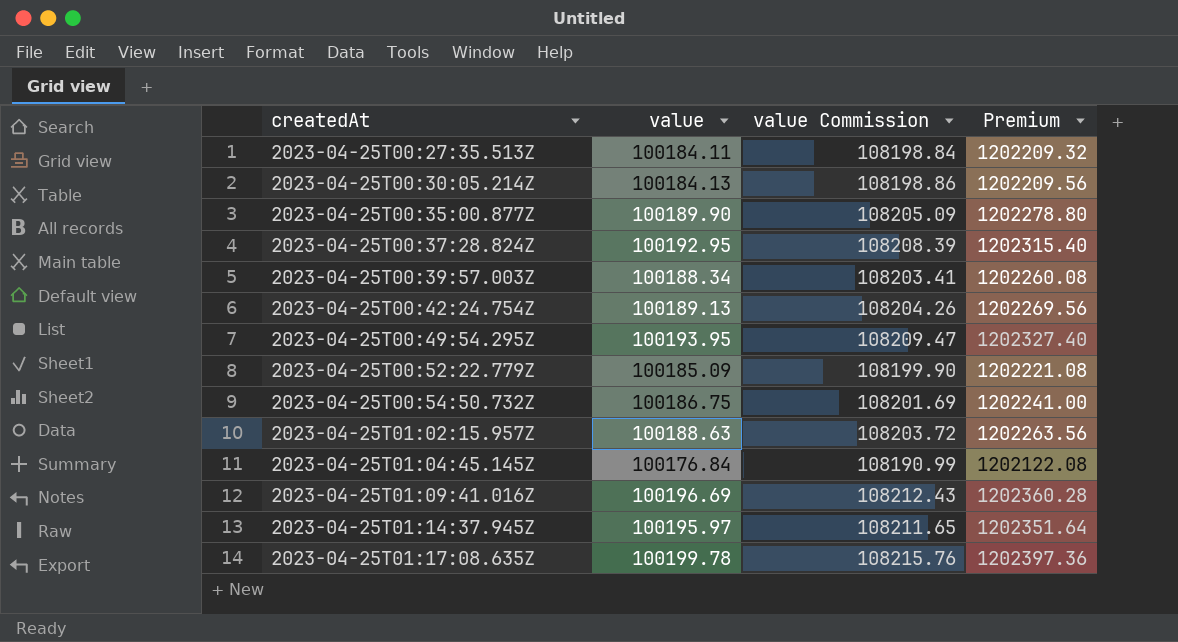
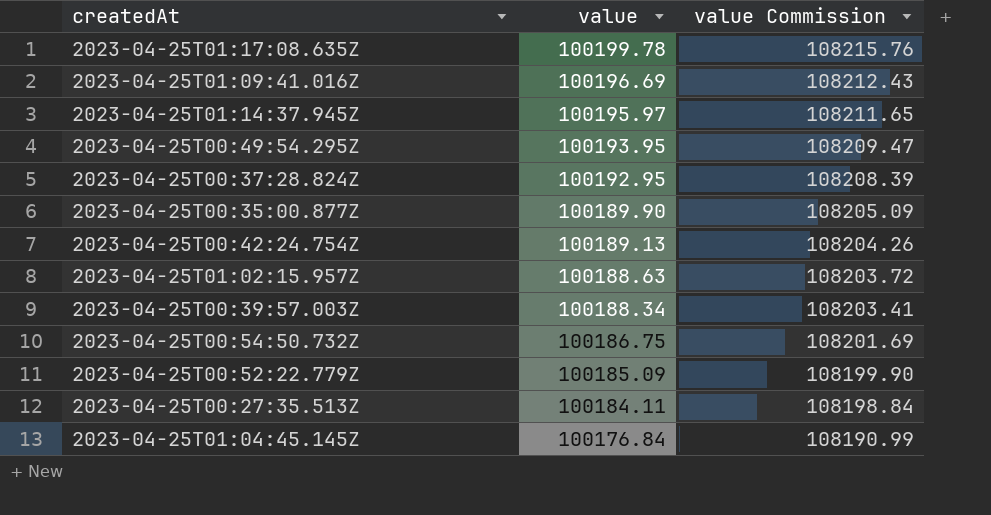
row order: createdAt ascending -> value descending
column Premium | formula: [value] * 12 -> none
row 2023-04-25T00:30:05.214Z: 100184.13 | 108198.86 | 1202209.56 -> none

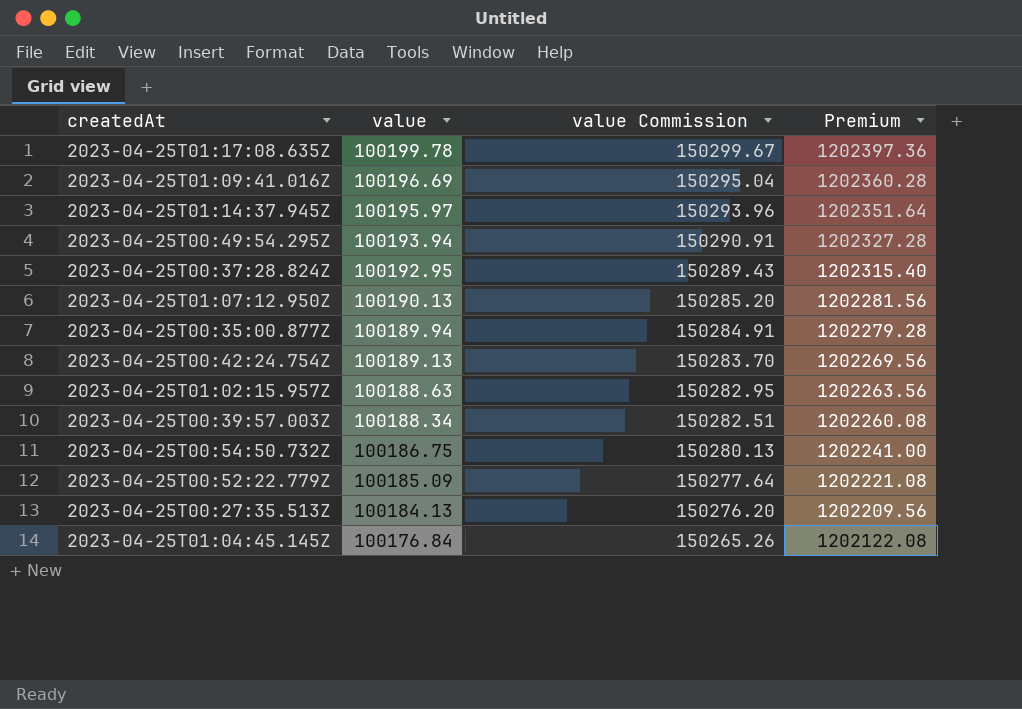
column value Commission | formula: [value] * 1.08 -> [value] * 1.5
column Premium | formula: none -> [value] * 12
2023-04-25T00:49:54.295Z | value: 100193.95 -> 100193.94
row 2023-04-25T01:07:12.950Z: none -> 100190.13 | 150285.20 | 1202281.56
2023-04-25T00:35:00.877Z | value: 100189.90 -> 100189.94
2023-04-25T00:27:35.513Z | value: 100184.11 -> 100184.13

